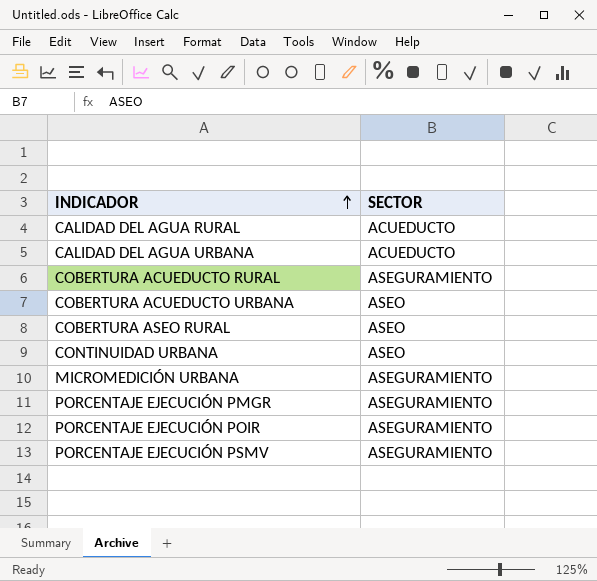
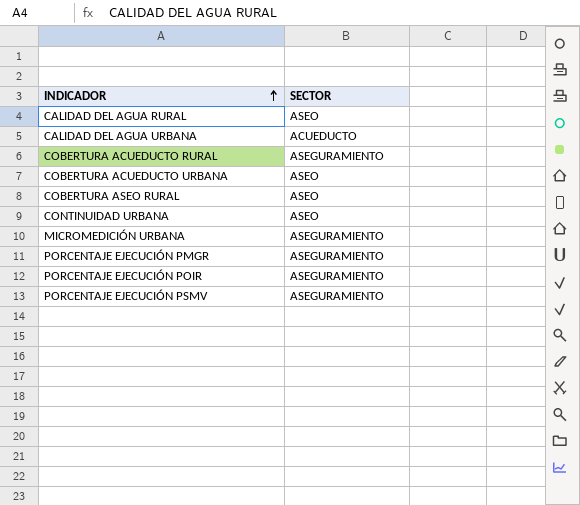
CALIDAD DEL AGUA RURAL | SECTOR: ACUEDUCTO -> ASEO

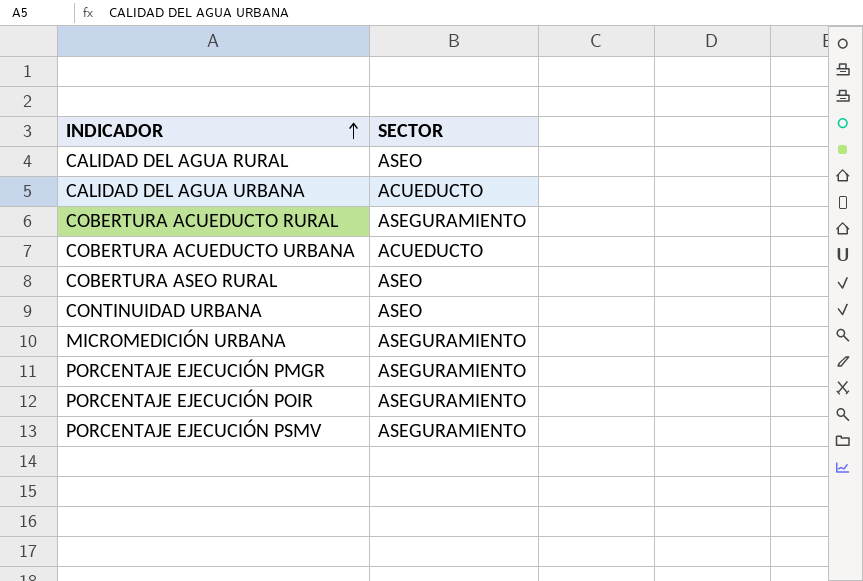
COBERTURA ACUEDUCTO URBANA | SECTOR: ASEO -> ACUEDUCTO

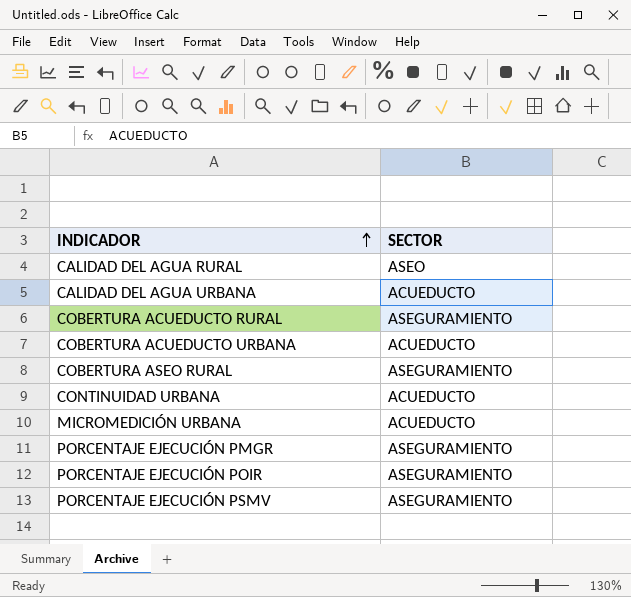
COBERTURA ASEO RURAL | SECTOR: ASEO -> ASEGURAMIENTO
CONTINUIDAD URBANA | SECTOR: ASEO -> ACUEDUCTO
MICROMEDICIÓN URBANA | SECTOR: ASEGURAMIENTO -> ACUEDUCTO

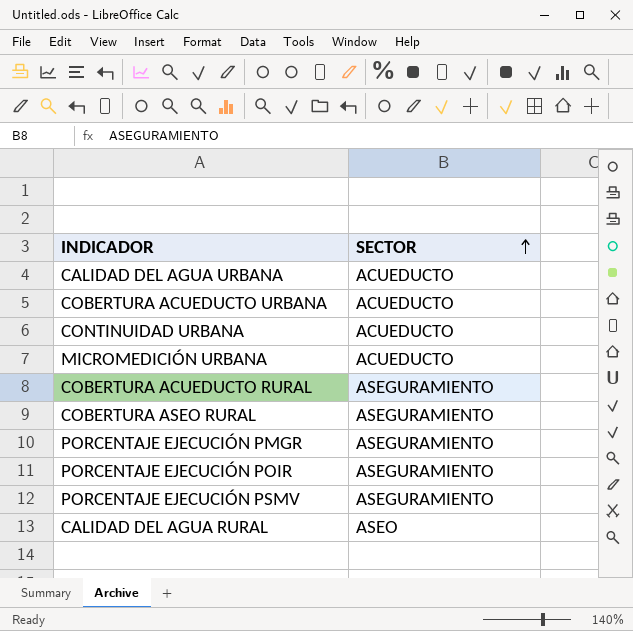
row order: INDICADOR ascending -> SECTOR ascending

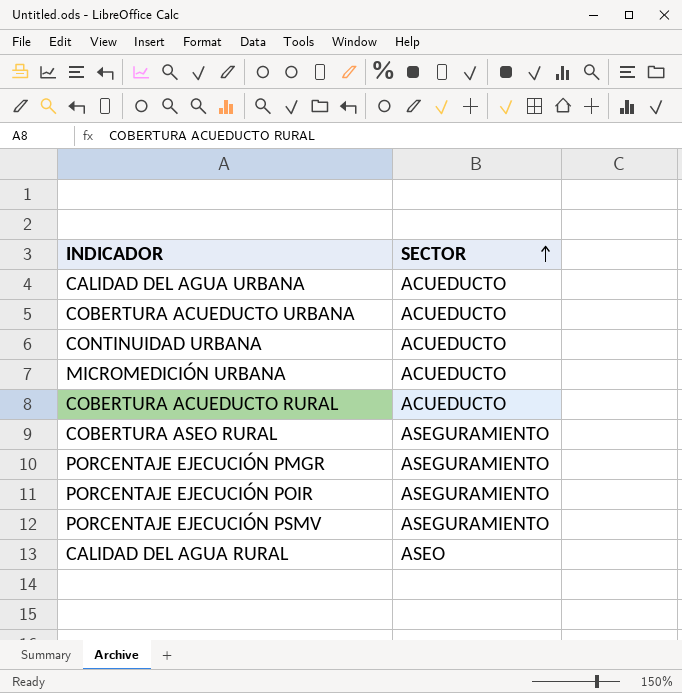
COBERTURA ACUEDUCTO RURAL | SECTOR: ASEGURAMIENTO -> ACUEDUCTO

